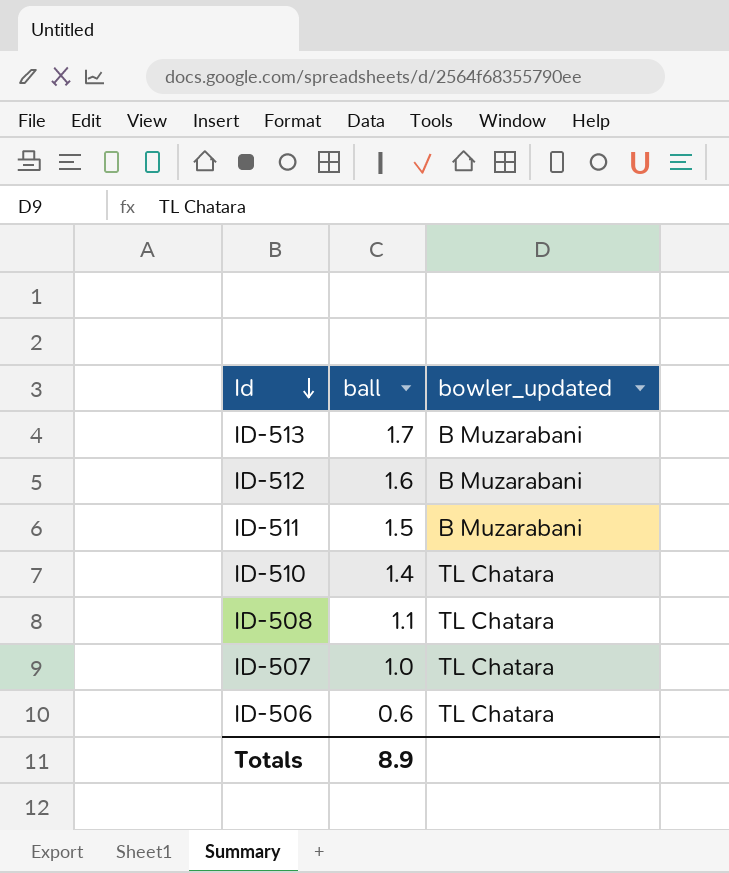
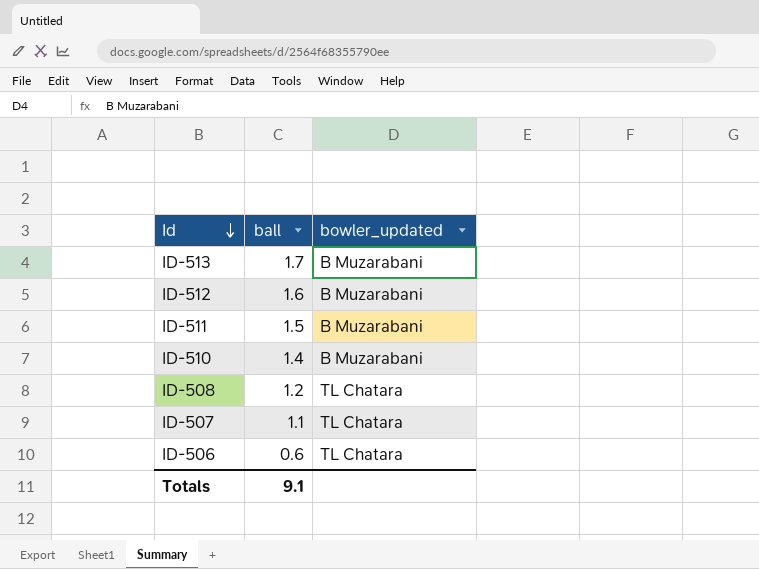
ID-510 | bowler_updated: TL Chatara -> B Muzarabani
ID-508 | ball: 1.1 -> 1.2
ID-507 | ball: 1.0 -> 1.1
Totals | ball: 8.9 -> 9.1

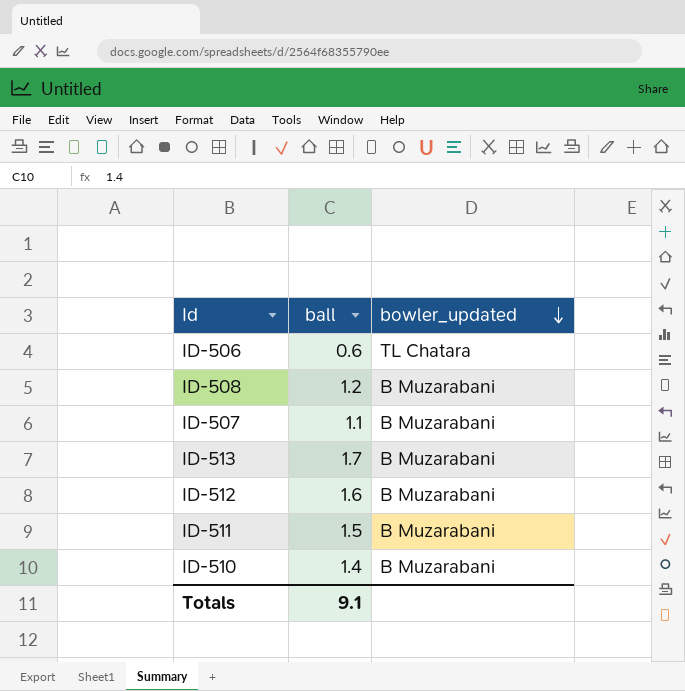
row order: Id descending -> bowler_updated descending
ID-508 | bowler_updated: TL Chatara -> B Muzarabani
ID-507 | bowler_updated: TL Chatara -> B Muzarabani

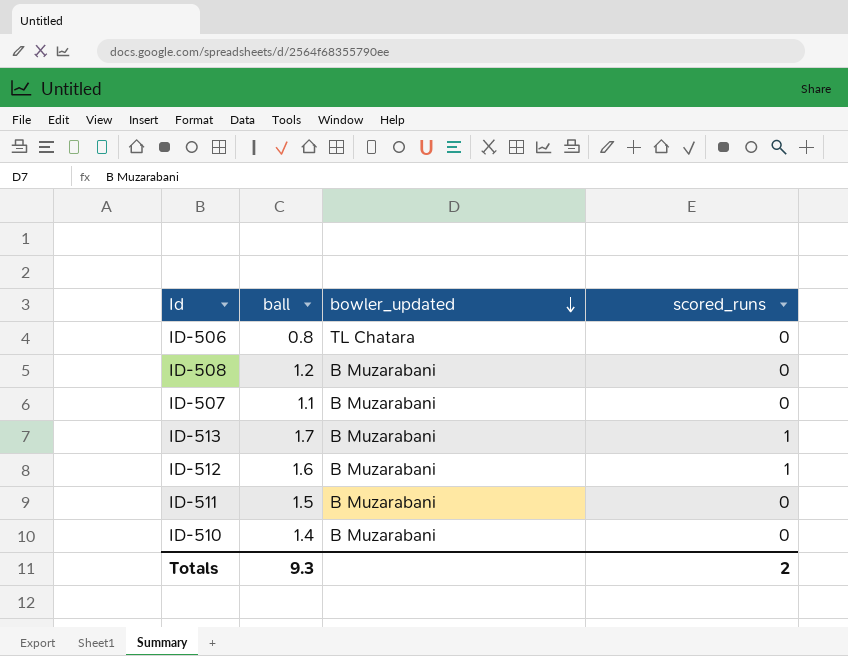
column scored_runs | position: none -> 4
ID-506 | ball: 0.6 -> 0.8
Totals | ball: 9.1 -> 9.3

